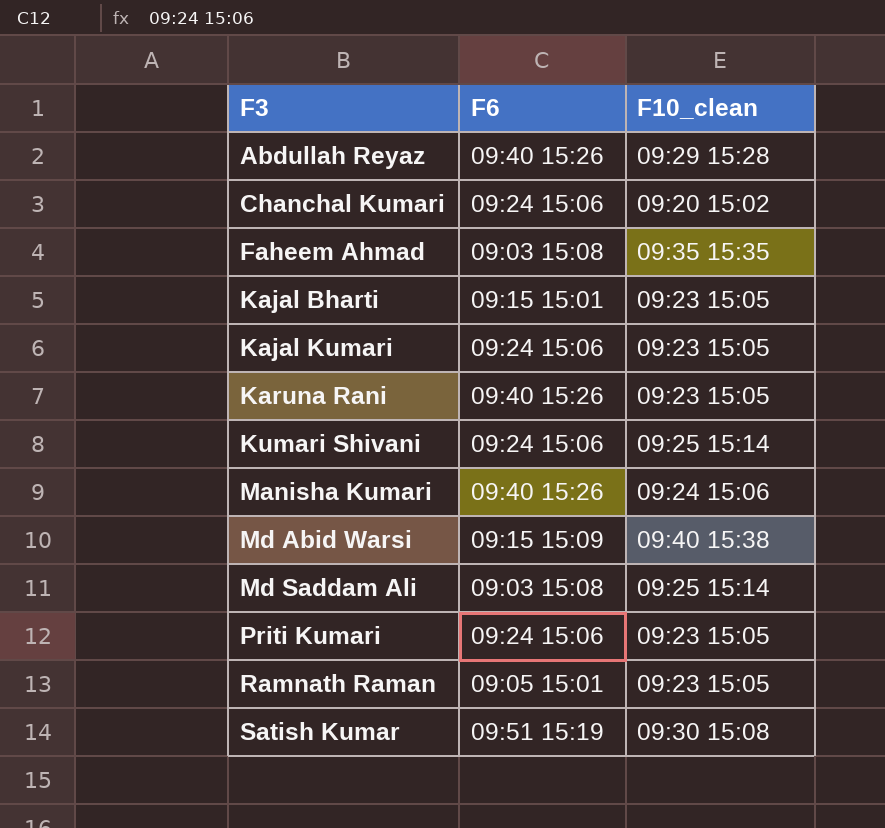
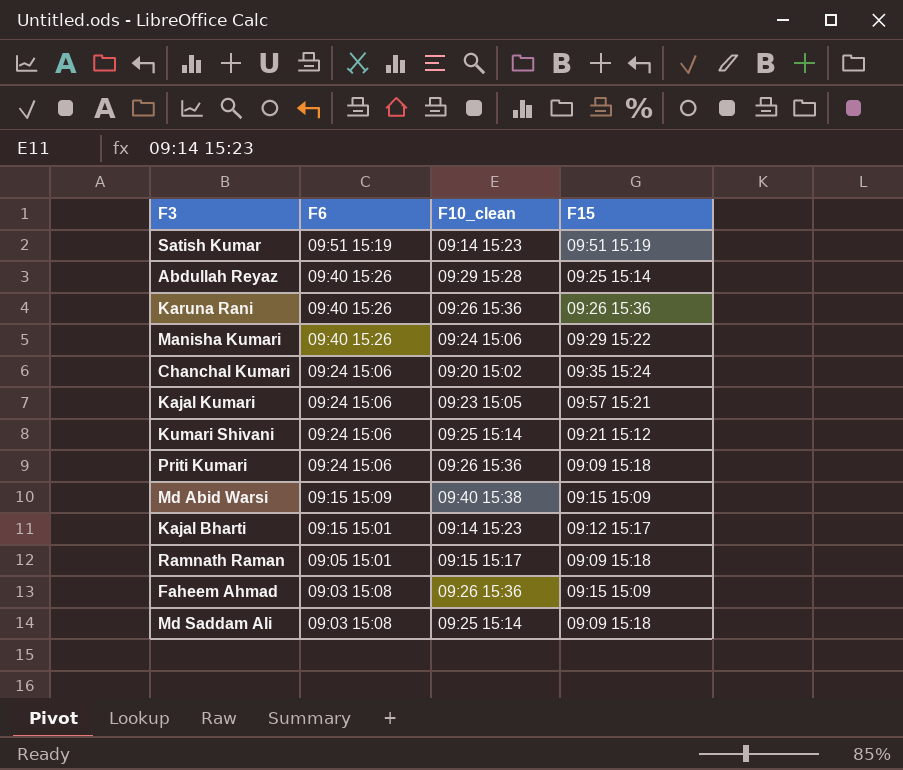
row order: F3 ascending -> F6 descending
column F15 | position: none -> 4
Satish Kumar | F10_clean: 09:30 15:08 -> 09:14 15:23
Karuna Rani | F10_clean: 09:23 15:05 -> 09:26 15:36
Priti Kumari | F10_clean: 09:23 15:05 -> 09:26 15:36
Kajal Bharti | F10_clean: 09:23 15:05 -> 09:14 15:23
Ramnath Raman | F10_clean: 09:23 15:05 -> 09:15 15:17
Faheem Ahmad | F10_clean: 09:35 15:35 -> 09:26 15:36

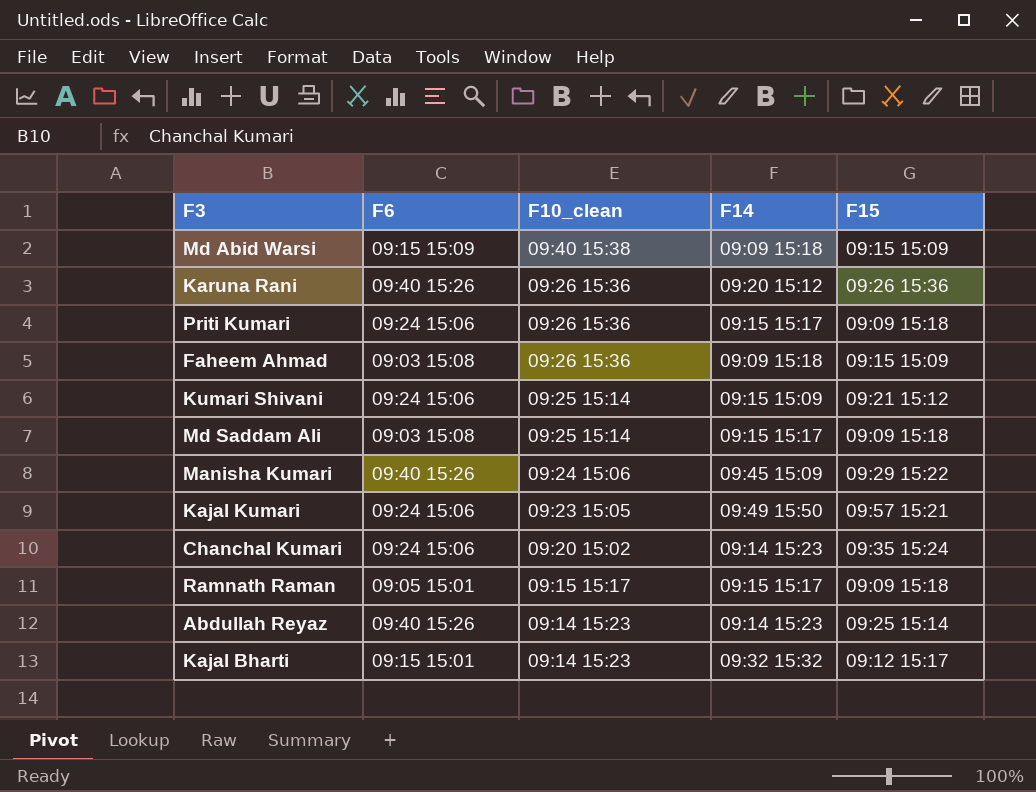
row order: F6 descending -> F10_clean descending
column F14 | position: none -> 4
row Satish Kumar: 09:51 15:19 | 09:14 15:23 | 09:51 15:19 -> none
Abdullah Reyaz | F10_clean: 09:29 15:28 -> 09:14 15:23

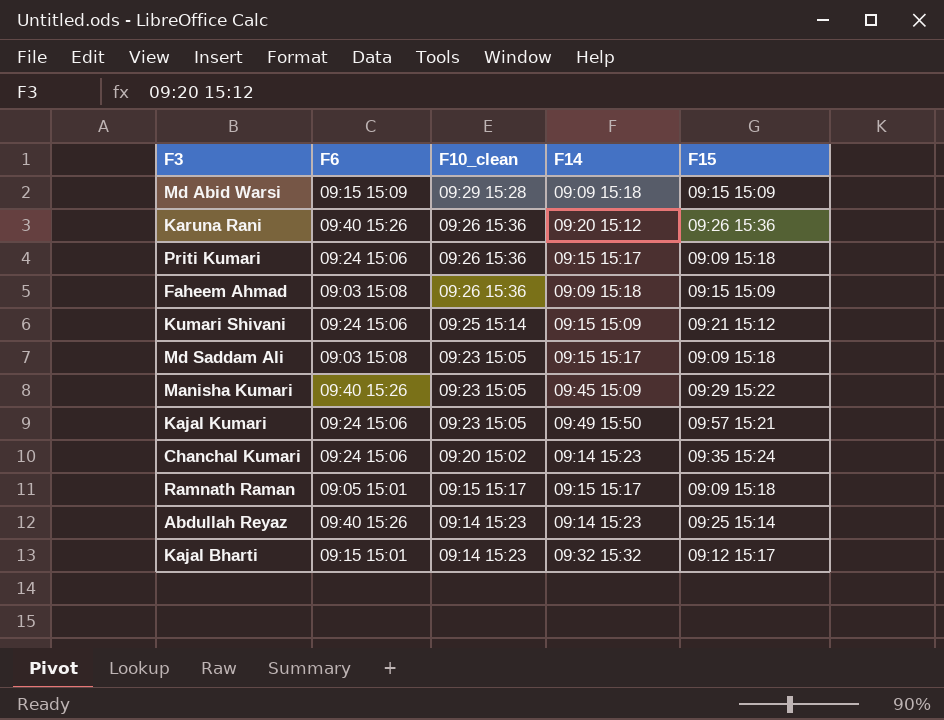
Md Abid Warsi | F10_clean: 09:40 15:38 -> 09:29 15:28
Md Saddam Ali | F10_clean: 09:25 15:14 -> 09:23 15:05
Manisha Kumari | F10_clean: 09:24 15:06 -> 09:23 15:05

